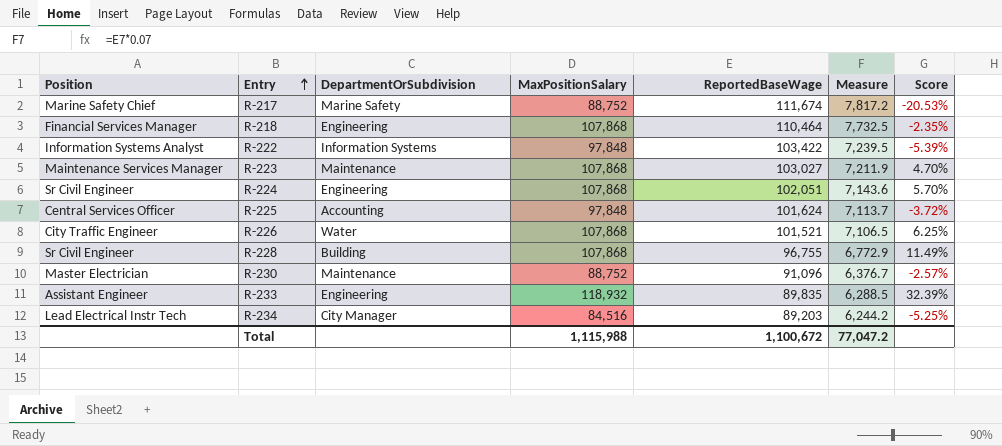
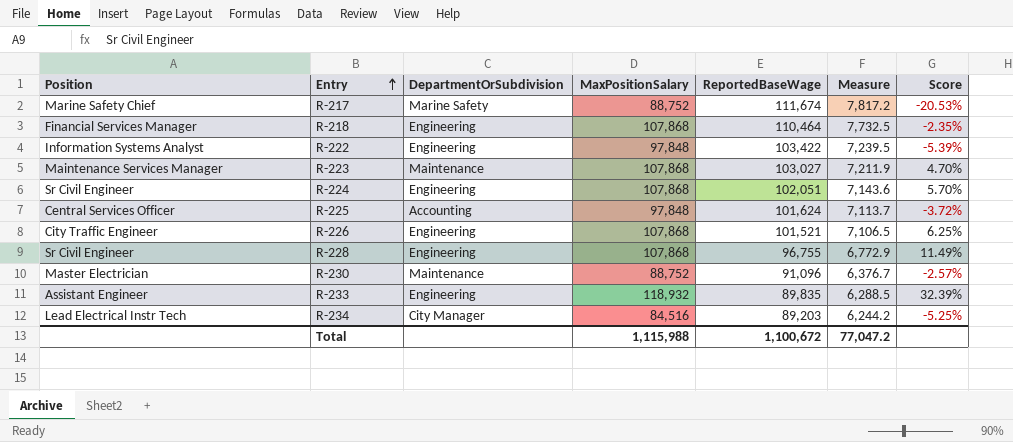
R-222 | DepartmentOrSubdivision: Information Systems -> Engineering
R-226 | DepartmentOrSubdivision: Water -> Engineering
R-228 | DepartmentOrSubdivision: Building -> Engineering

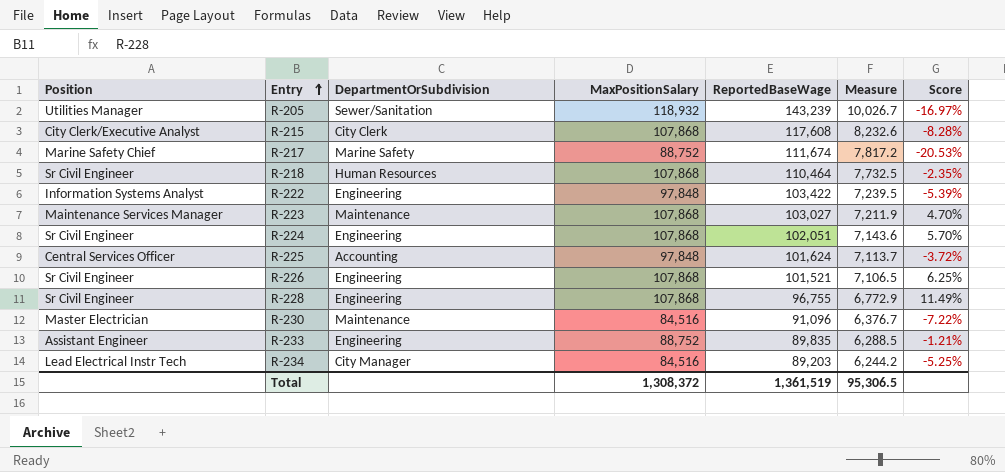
row R-205: none -> Utilities Manager | Sewer/Sanitation | 118,932 | 143,239 | 10,026.7 | -16.97%
row R-215: none -> City Clerk/Executive Analyst | City Clerk | 107,868 | 117,608 | 8,232.6 | -8.28%
R-218 | Position: Financial Services Manager -> Sr Civil Engineer
R-218 | DepartmentOrSubdivision: Engineering -> Human Resources
R-226 | Position: City Traffic Engineer -> Sr Civil Engineer
R-230 | MaxPositionSalary: 88,752 -> 84,516
R-230 | Score: -2.57% -> -7.22%
R-233 | MaxPositionSalary: 118,932 -> 88,752
R-233 | Score: 32.39% -> -1.21%
Total | MaxPositionSalary: 1,115,988 -> 1,308,372
Total | ReportedBaseWage: 1,100,672 -> 1,361,519
Total | Measure: 77,047.2 -> 95,306.5

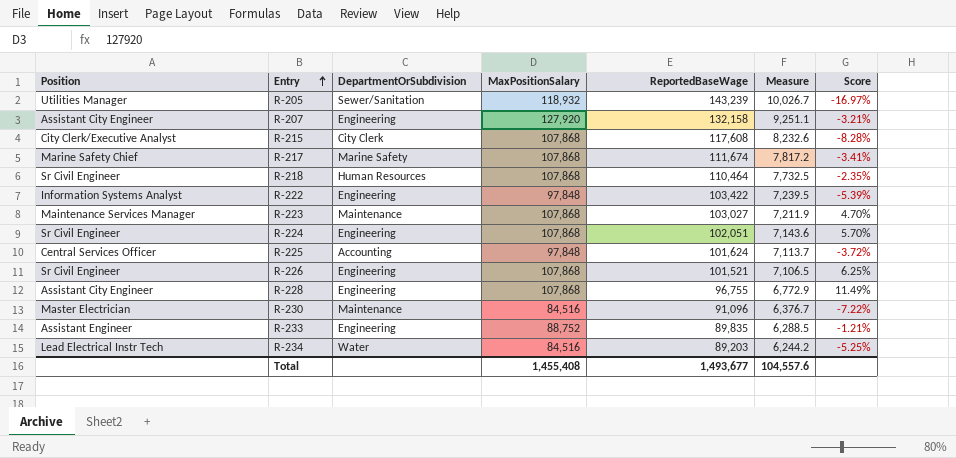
row R-207: none -> Assistant City Engineer | Engineering | 127,920 | 132,158 | 9,251.1 | -3.21%
R-217 | MaxPositionSalary: 88,752 -> 107,868
R-217 | Score: -20.53% -> -3.41%
R-228 | Position: Sr Civil Engineer -> Assistant City Engineer
R-234 | DepartmentOrSubdivision: City Manager -> Water
Total | MaxPositionSalary: 1,308,372 -> 1,455,408
Total | ReportedBaseWage: 1,361,519 -> 1,493,677
Total | Measure: 95,306.5 -> 104,557.6

